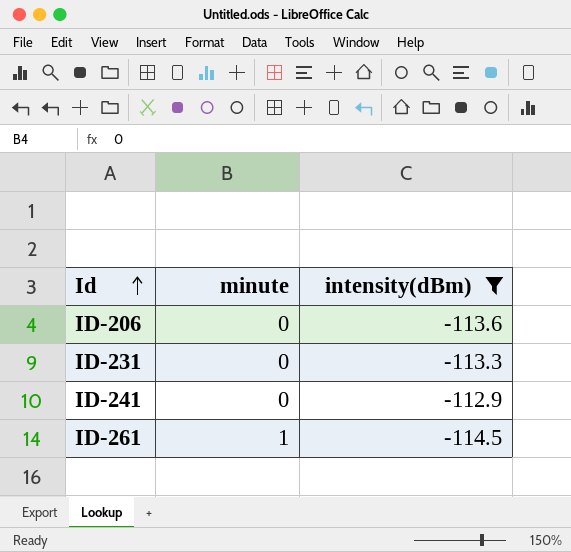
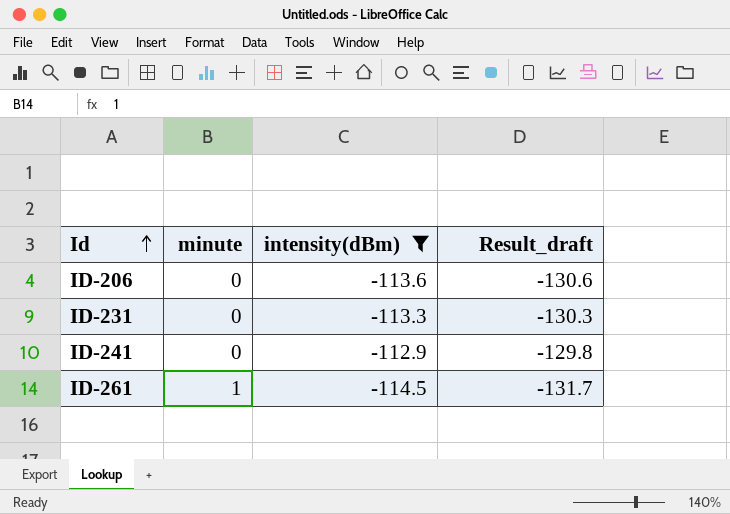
column Result_draft | formula: none -> [intensity(dBm)] * 1.15

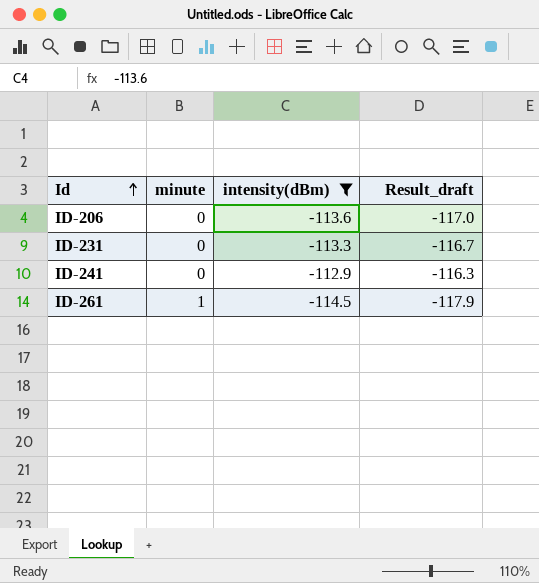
column Result_draft | formula: [intensity(dBm)] * 1.15 -> [intensity(dBm)] * 1.03

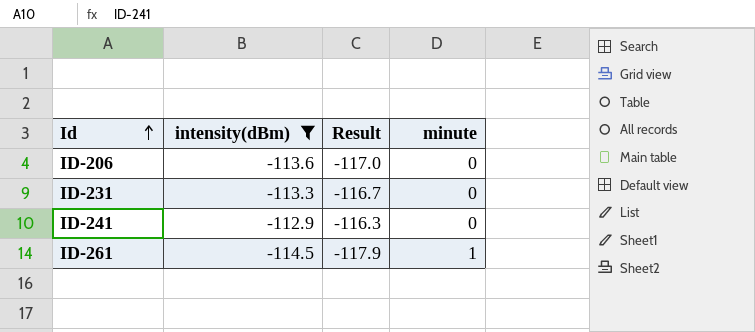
column name: Result_draft -> Result
column minute | position: 2 -> 4

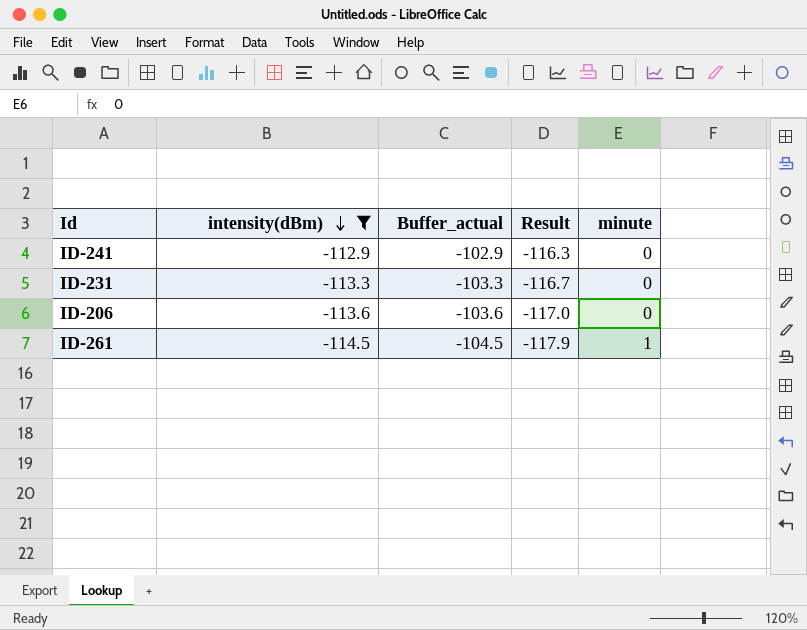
row order: Id ascending -> intensity(dBm) descending
column Buffer_actual | formula: none -> [intensity(dBm)] + 10

